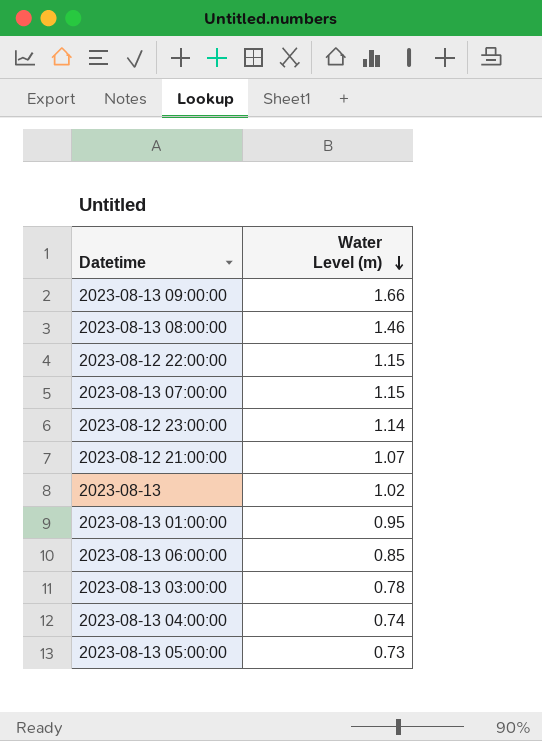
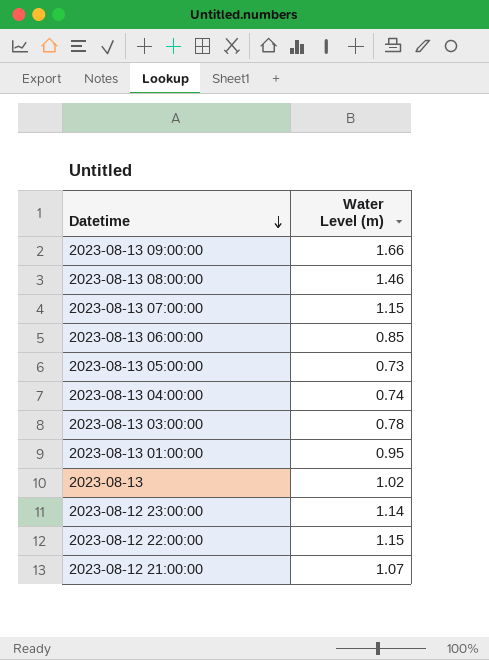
row order: Water Level (m) descending -> Datetime descending

